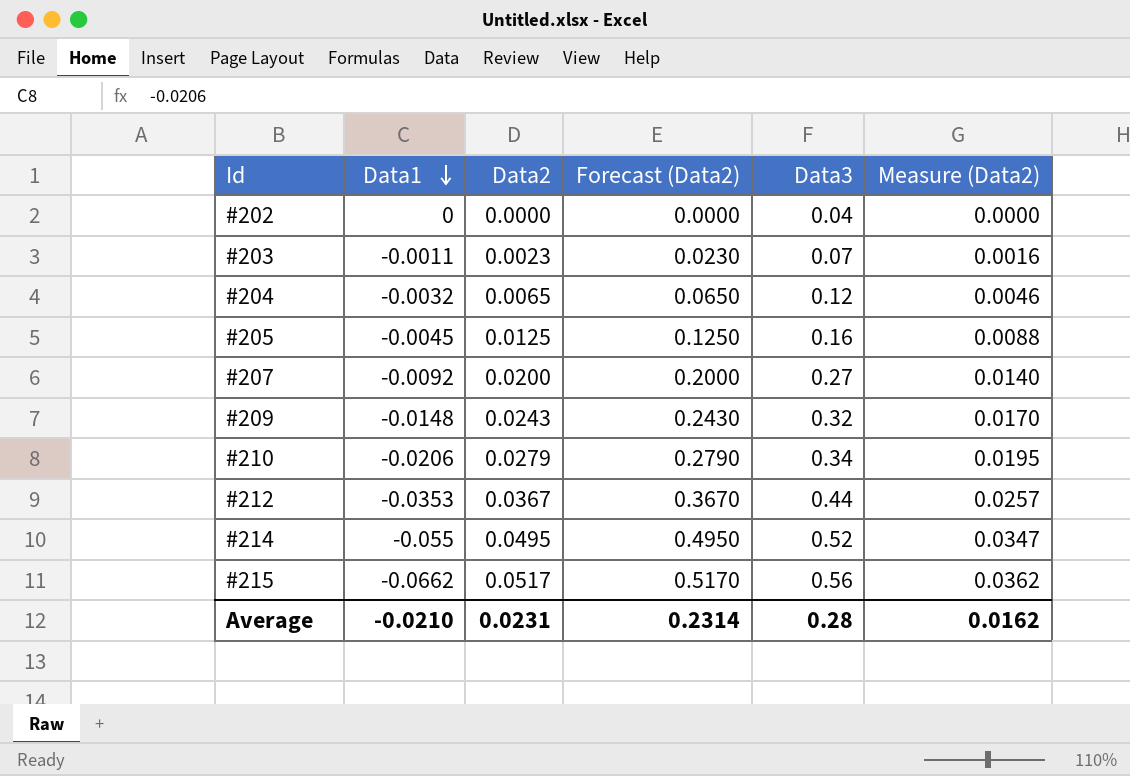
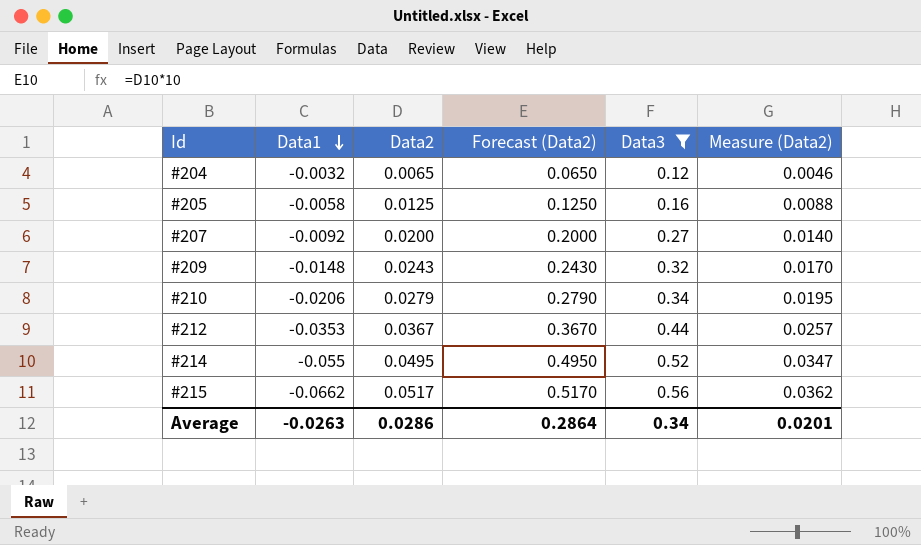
filter: none -> Data3 >= 0.12
#205 | Data1: -0.0045 -> -0.0058
Average | Data1: -0.0210 -> -0.0263
Average | Data2: 0.0231 -> 0.0286
Average | Forecast (Data2): 0.2314 -> 0.2864
Average | Data3: 0.28 -> 0.34
Average | Measure (Data2): 0.0162 -> 0.0201

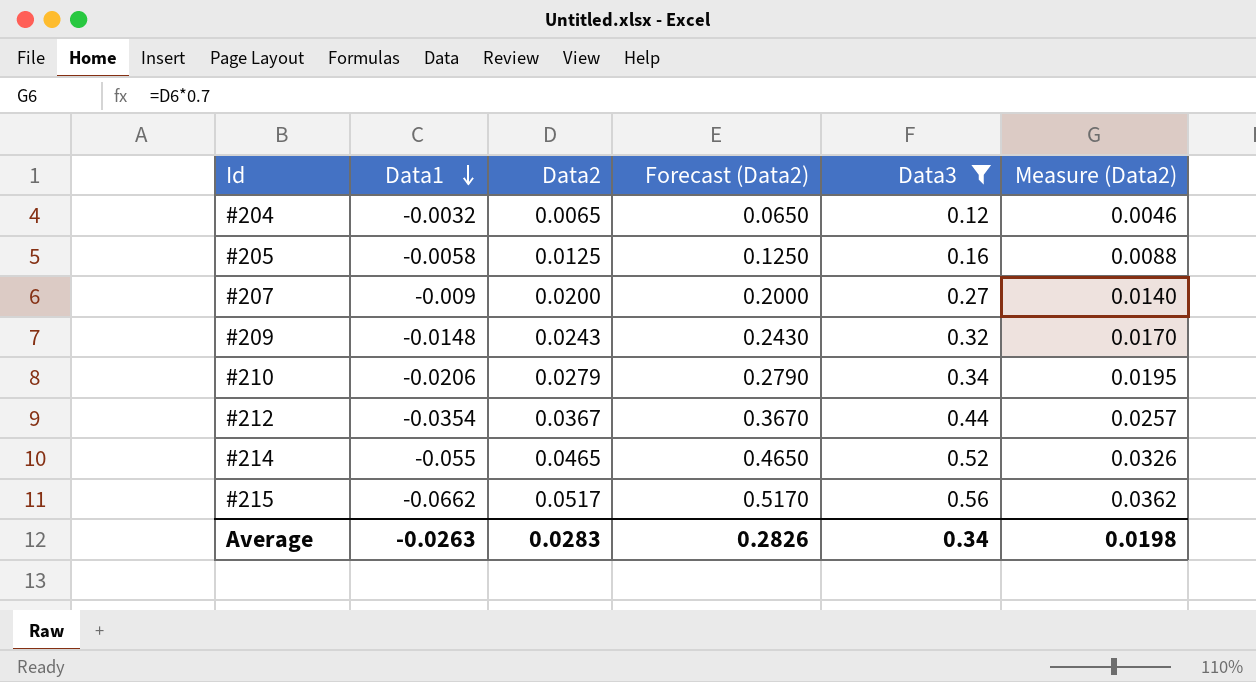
#207 | Data1: -0.0092 -> -0.009
#212 | Data1: -0.0353 -> -0.0354
#214 | Data2: 0.0495 -> 0.0465
#214 | Forecast (Data2): 0.4950 -> 0.4650
#214 | Measure (Data2): 0.0347 -> 0.0326
Average | Data2: 0.0286 -> 0.0283
Average | Forecast (Data2): 0.2864 -> 0.2826
Average | Measure (Data2): 0.0201 -> 0.0198

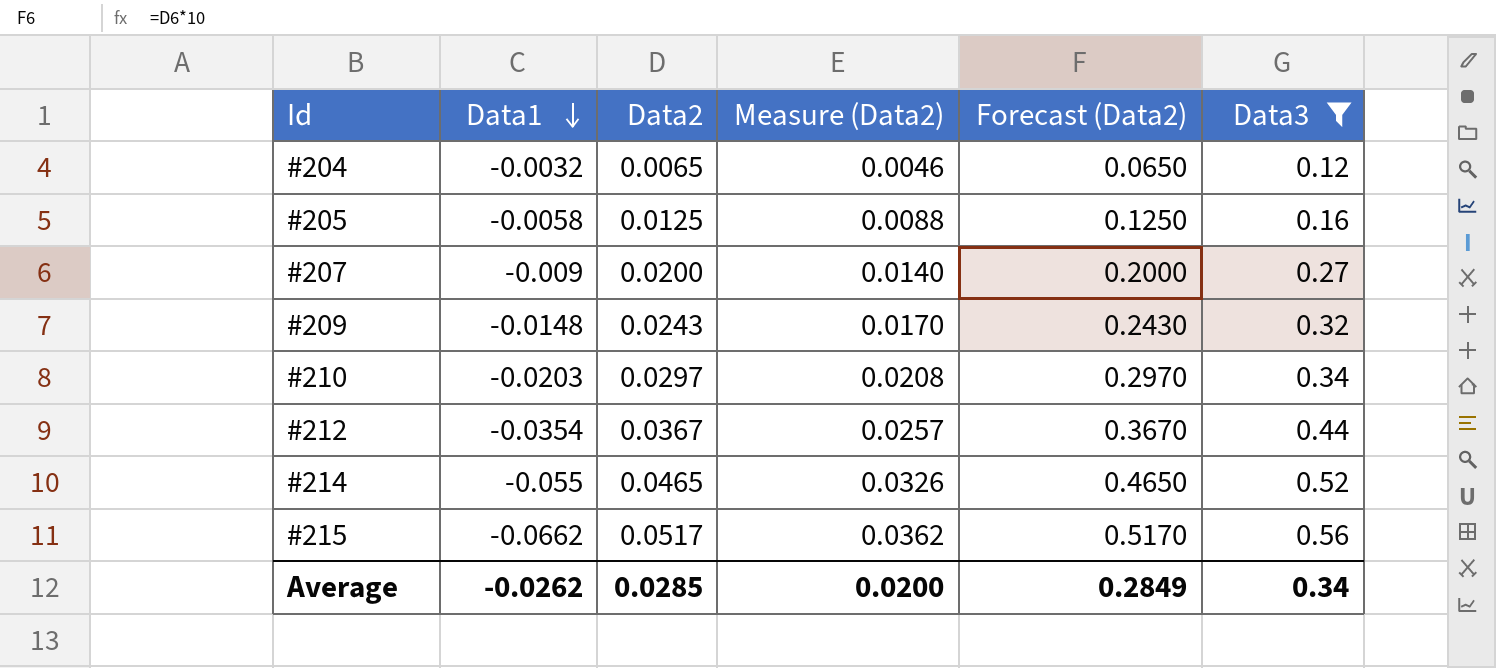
column Measure (Data2) | position: 6 -> 4
#210 | Data1: -0.0206 -> -0.0203
#210 | Data2: 0.0279 -> 0.0297
#210 | Measure (Data2): 0.0195 -> 0.0208
#210 | Forecast (Data2): 0.2790 -> 0.2970
Average | Data1: -0.0263 -> -0.0262
Average | Data2: 0.0283 -> 0.0285
Average | Measure (Data2): 0.0198 -> 0.0200
Average | Forecast (Data2): 0.2826 -> 0.2849

